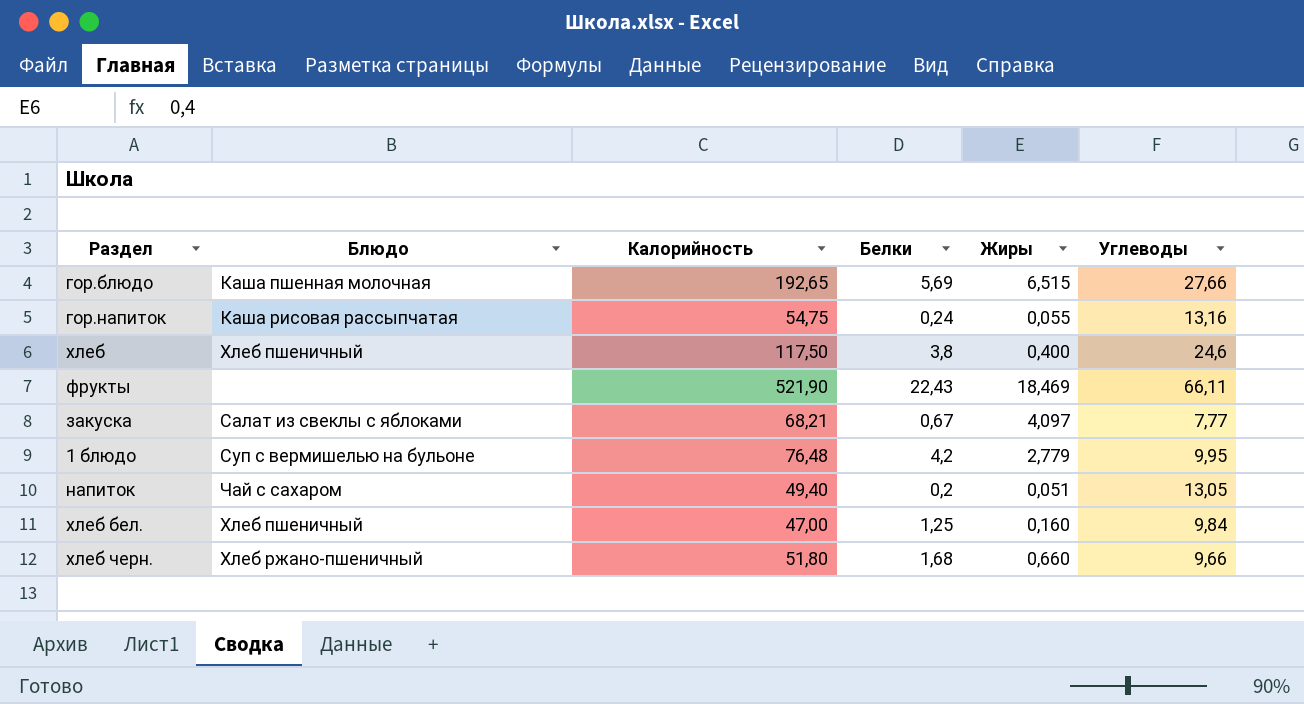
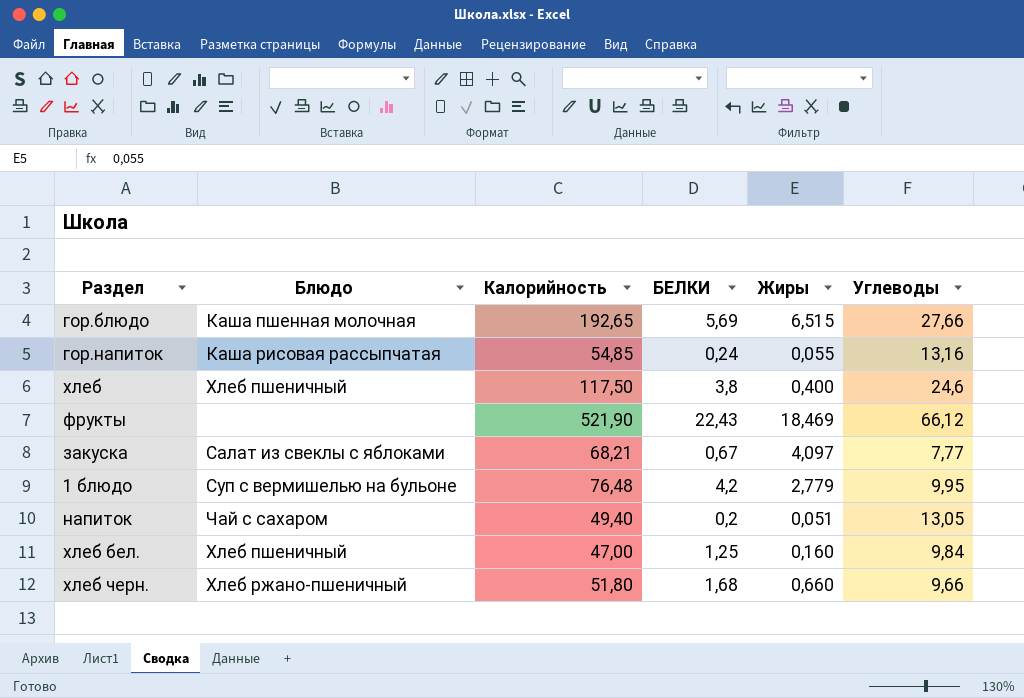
column name: Белки -> БЕЛКИ
гор.напиток | Калорийность: 54,75 -> 54,85
фрукты | Углеводы: 66,11 -> 66,12

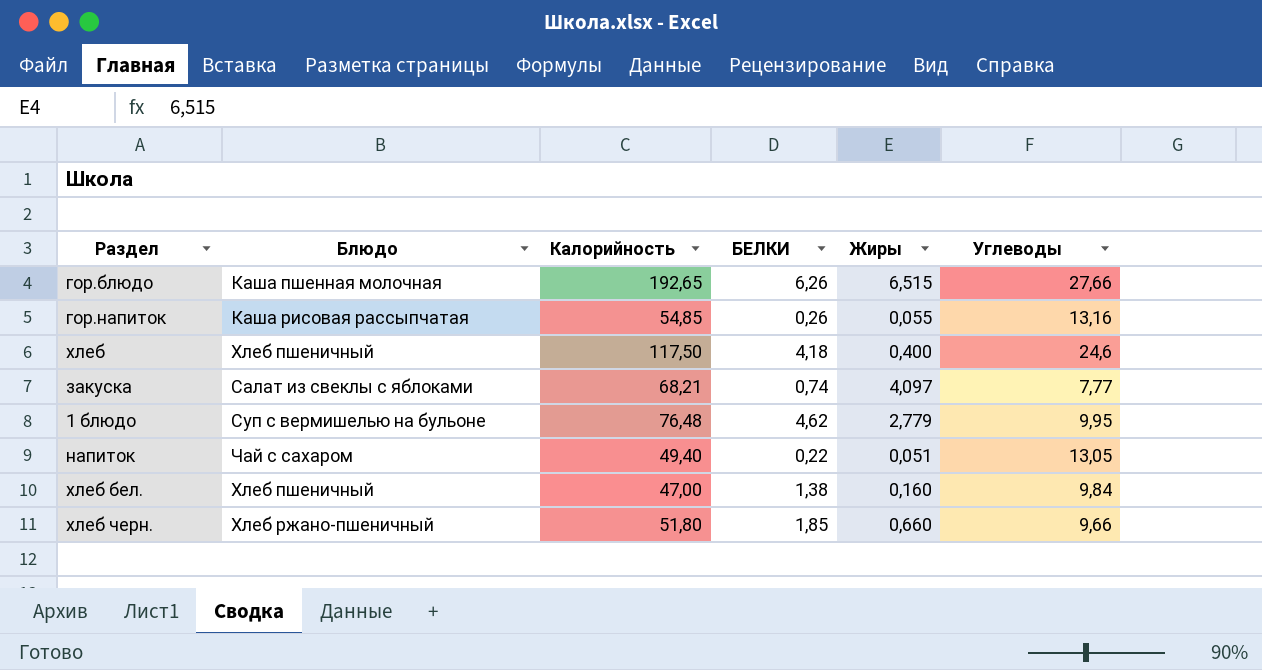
row фрукты: none | 521,90 | 22,43 | 18,469 | 66,12 -> none
гор.блюдо | БЕЛКИ: 5,69 -> 6,26
гор.напиток | БЕЛКИ: 0,24 -> 0,26
хлеб | БЕЛКИ: 3,8 -> 4,18
закуска | БЕЛКИ: 0,67 -> 0,74
1 блюдо | БЕЛКИ: 4,2 -> 4,62
напиток | БЕЛКИ: 0,2 -> 0,22
хлеб бел. | БЕЛКИ: 1,25 -> 1,38
хлеб черн. | БЕЛКИ: 1,68 -> 1,85

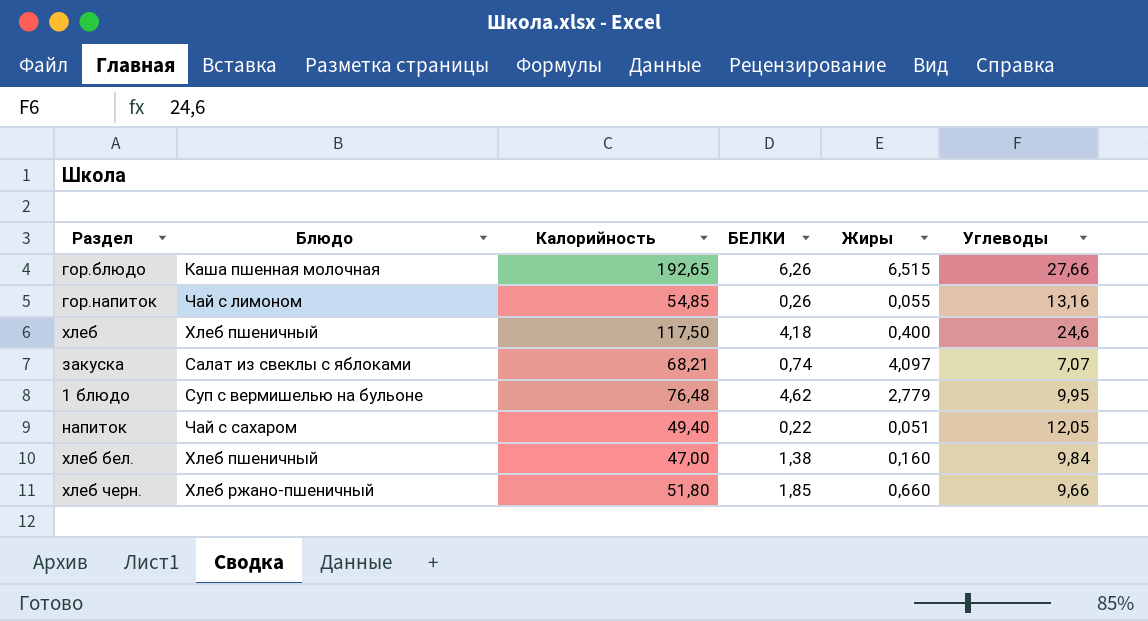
гор.напиток | Блюдо: Каша рисовая рассыпчатая -> Чай с лимоном
закуска | Углеводы: 7,77 -> 7,07
напиток | Углеводы: 13,05 -> 12,05

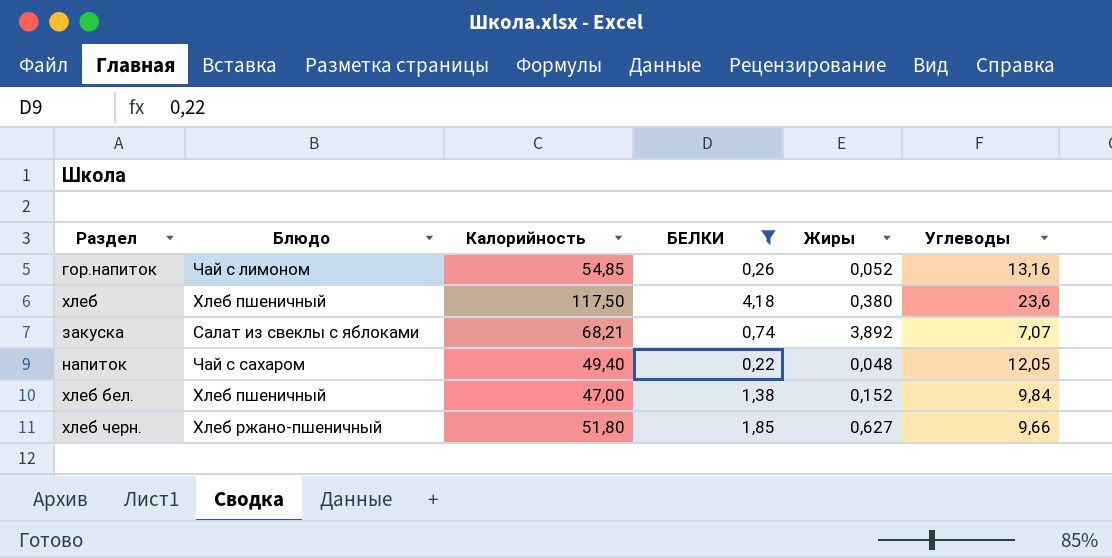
filter: none -> БЕЛКИ <= 4,18
гор.напиток | Жиры: 0,055 -> 0,052
хлеб | Жиры: 0,400 -> 0,380
хлеб | Углеводы: 24,6 -> 23,6
закуска | Жиры: 4,097 -> 3,892
напиток | Жиры: 0,051 -> 0,048
хлеб бел. | Жиры: 0,160 -> 0,152
хлеб черн. | Жиры: 0,660 -> 0,627

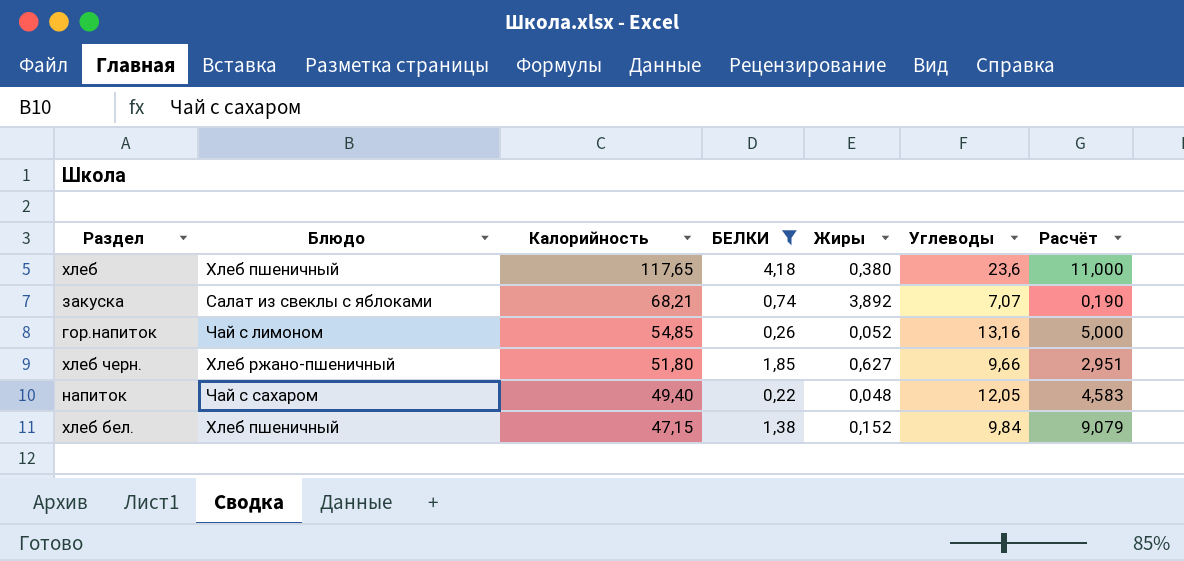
row order: none -> Калорийность descending
column Расчёт | formula: none -> [БЕЛКИ] / [Жиры]
хлеб | Калорийность: 117,50 -> 117,65
хлеб бел. | Калорийность: 47,00 -> 47,15

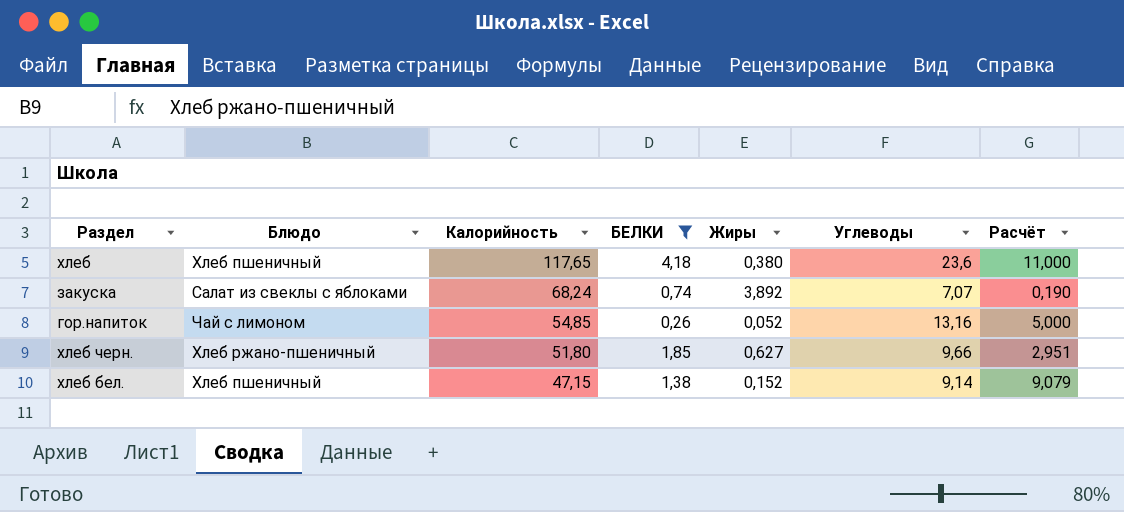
row напиток: Чай с сахаром | 49,40 | 0,22 | 0,048 | 12,05 | 4,583 -> none
закуска | Калорийность: 68,21 -> 68,24
хлеб бел. | Углеводы: 9,84 -> 9,14

